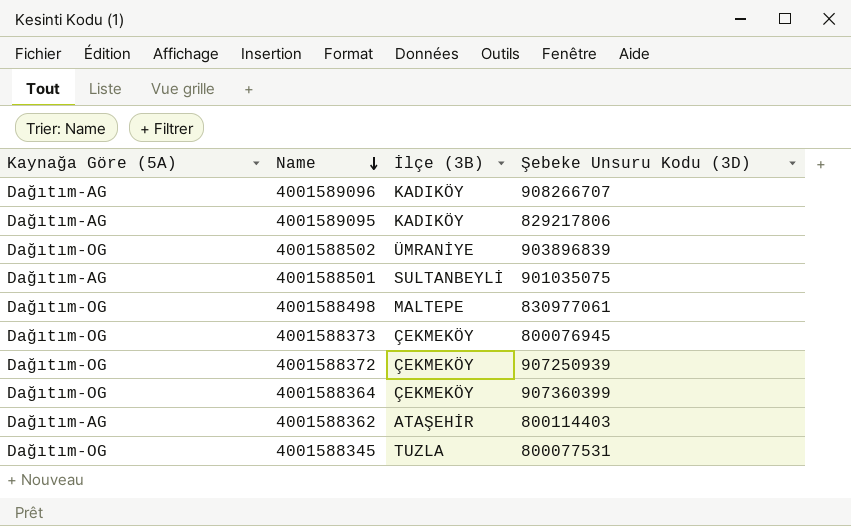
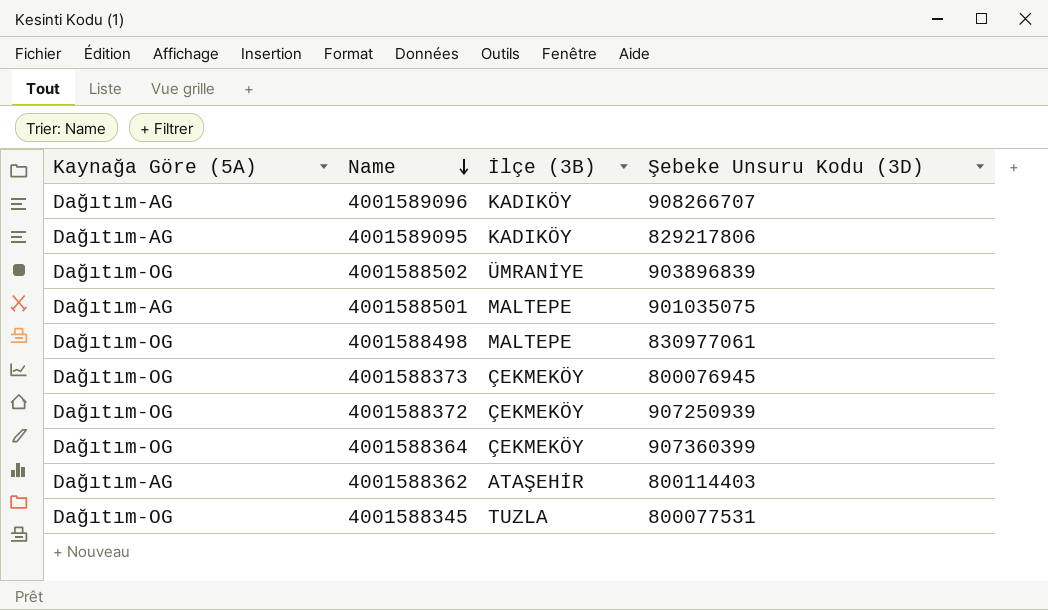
4001588501 | İlçe (3B): SULTANBEYLİ -> MALTEPE

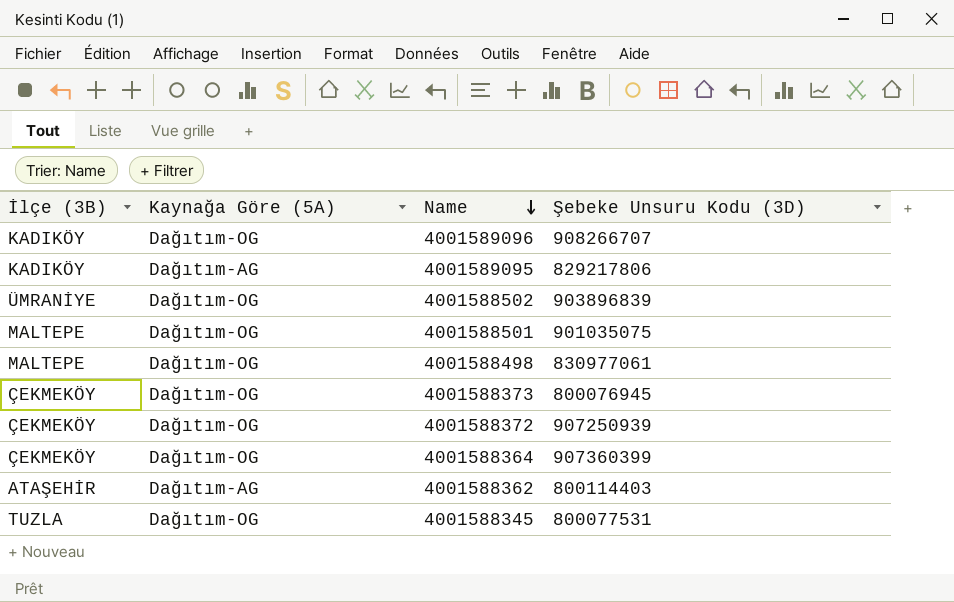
column İlçe (3B) | position: 3 -> 1
4001589096 | Kaynağa Göre (5A): Dağıtım-AG -> Dağıtım-OG
4001588501 | Kaynağa Göre (5A): Dağıtım-AG -> Dağıtım-OG

